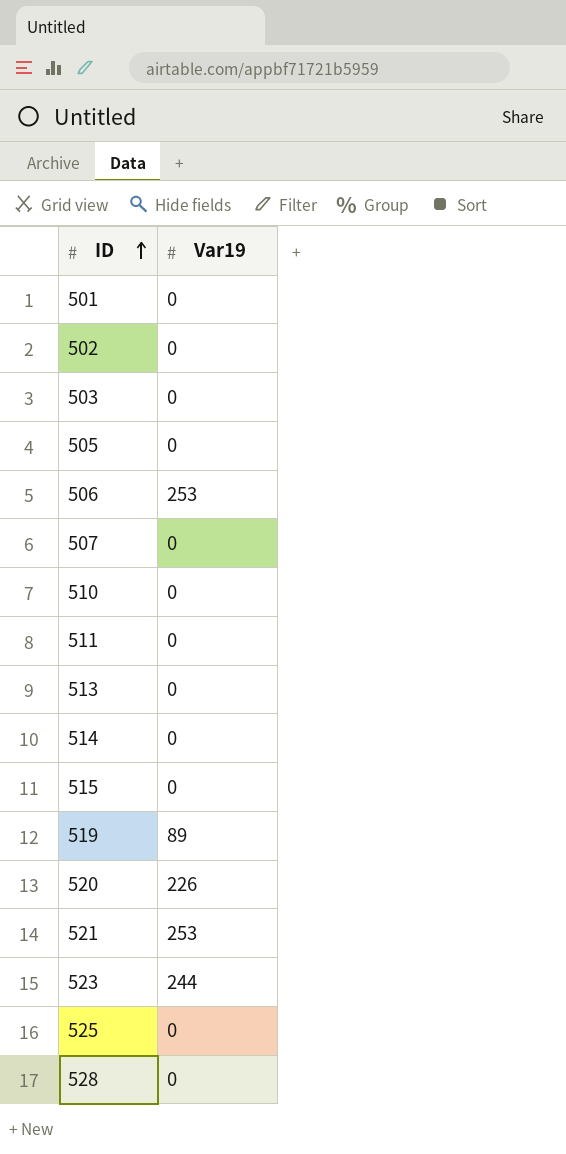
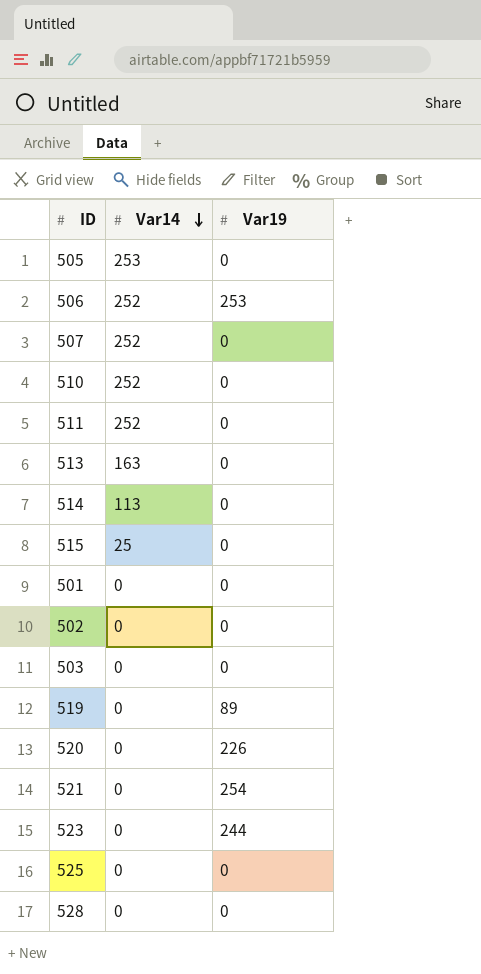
row order: ID ascending -> Var14 descending
column Var14 | position: none -> 2
521 | Var19: 253 -> 254

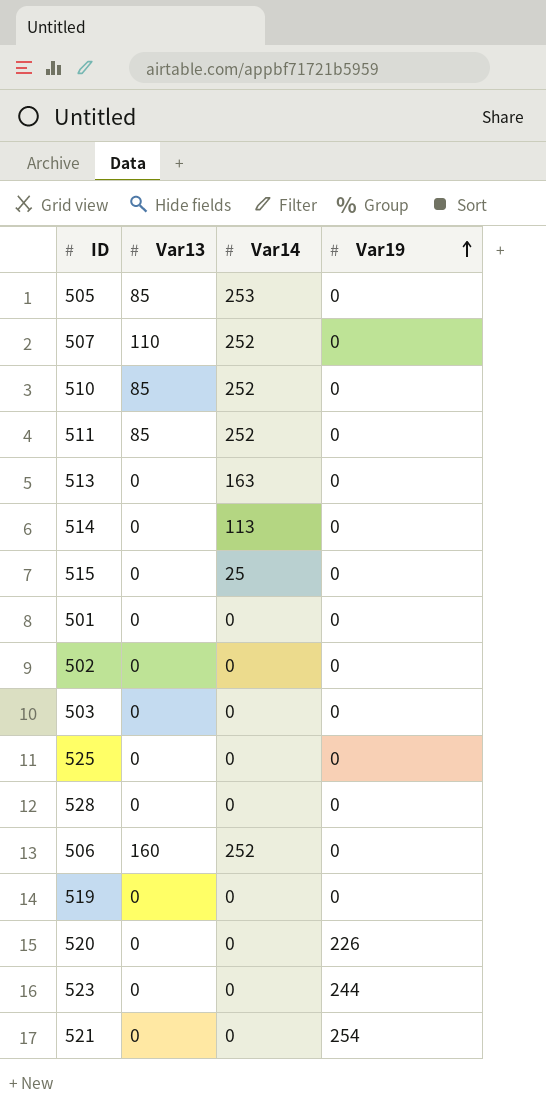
row order: Var14 descending -> Var19 ascending
column Var13 | position: none -> 2
506 | Var19: 253 -> 0
519 | Var19: 89 -> 0

